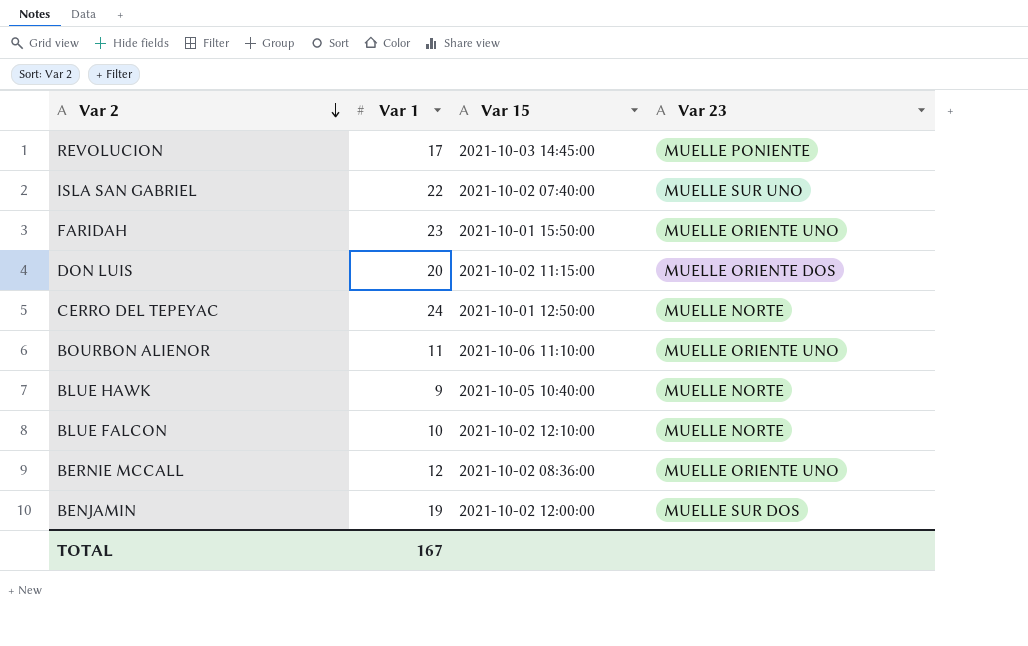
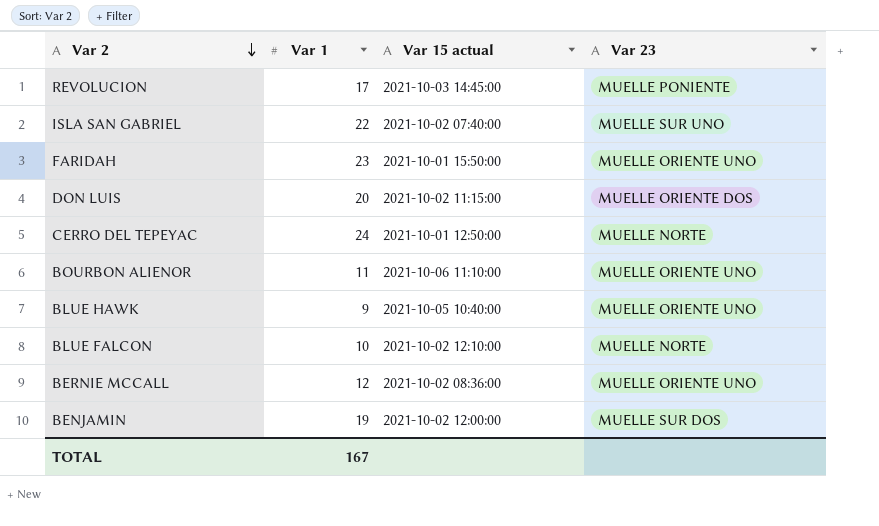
column name: Var 15 -> Var 15 actual
BLUE HAWK | Var 23: MUELLE NORTE -> MUELLE ORIENTE UNO

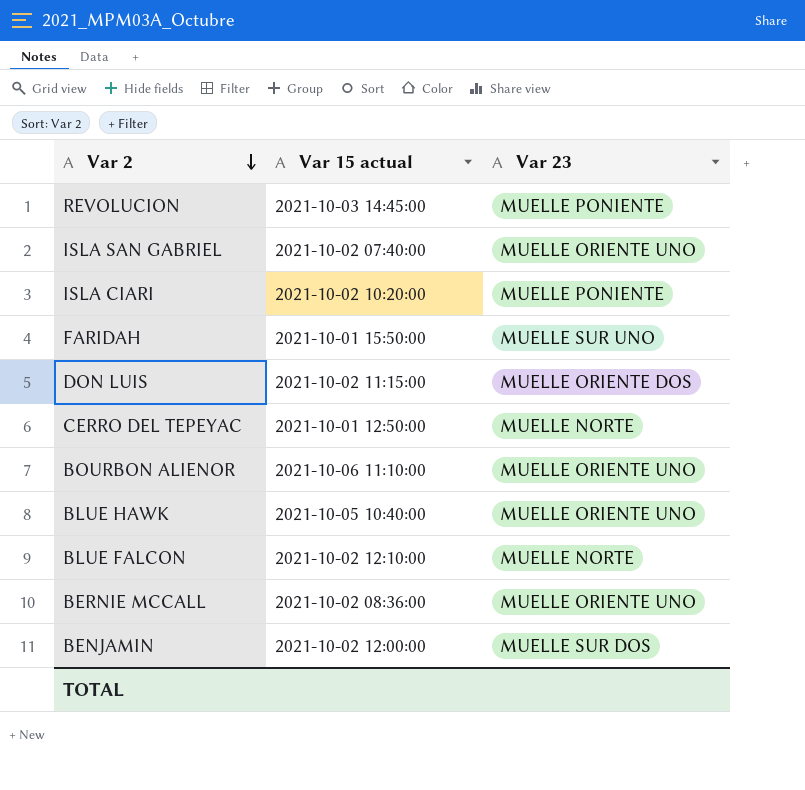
column Var 1 | position: 2 -> none
ISLA SAN GABRIEL | Var 23: MUELLE SUR UNO -> MUELLE ORIENTE UNO
row ISLA CIARI: none -> 2021-10-02 10:20:00 | MUELLE PONIENTE
FARIDAH | Var 23: MUELLE ORIENTE UNO -> MUELLE SUR UNO

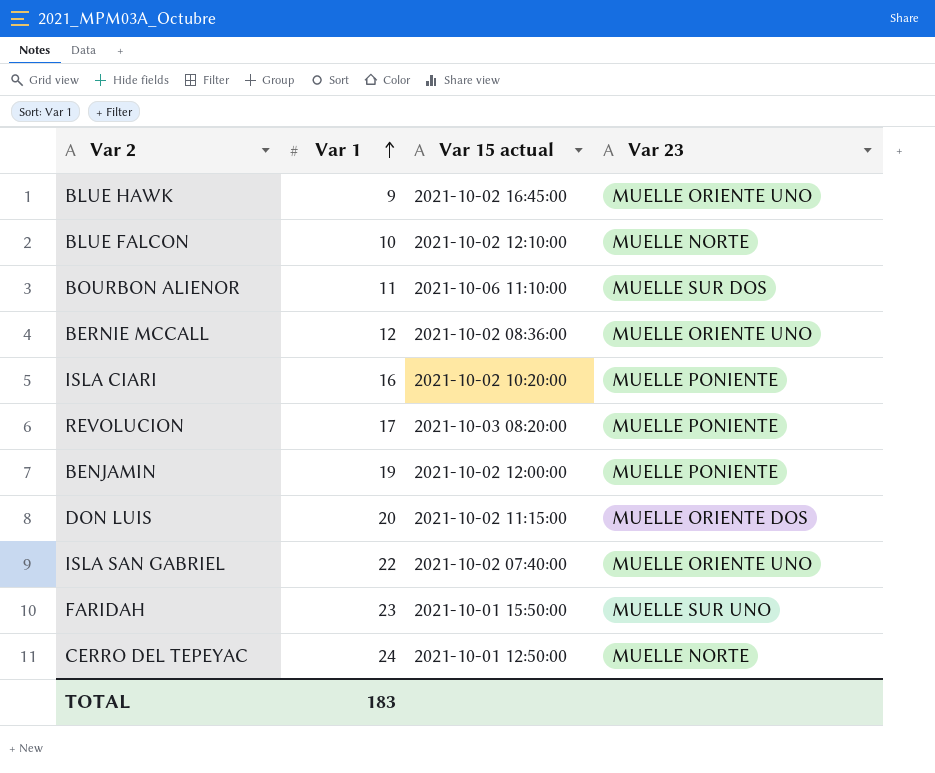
row order: Var 2 descending -> Var 1 ascending
column Var 1 | position: none -> 2
BLUE HAWK | Var 15 actual: 2021-10-05 10:40:00 -> 2021-10-02 16:45:00
BOURBON ALIENOR | Var 23: MUELLE ORIENTE UNO -> MUELLE SUR DOS
REVOLUCION | Var 15 actual: 2021-10-03 14:45:00 -> 2021-10-03 08:20:00
BENJAMIN | Var 23: MUELLE SUR DOS -> MUELLE PONIENTE

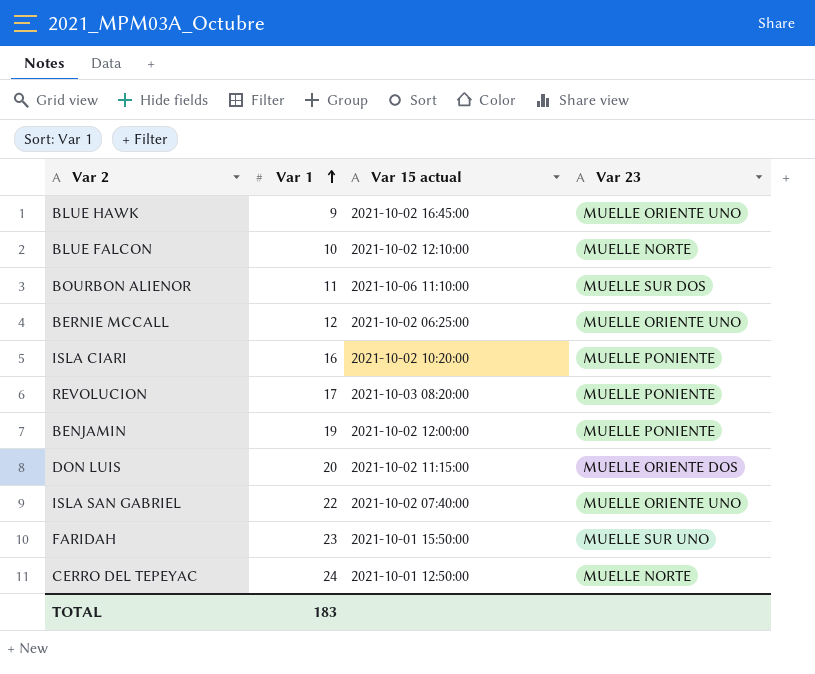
BERNIE MCCALL | Var 15 actual: 2021-10-02 08:36:00 -> 2021-10-02 06:25:00

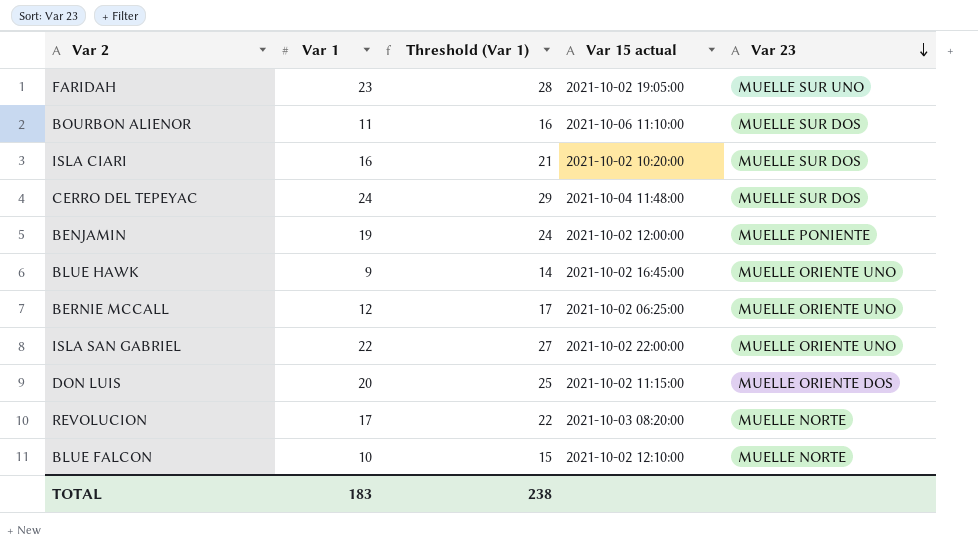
row order: Var 1 ascending -> Var 23 descending
column Threshold (Var 1) | formula: none -> [Var 1] + 5
FARIDAH | Var 15 actual: 2021-10-01 15:50:00 -> 2021-10-02 19:05:00
ISLA CIARI | Var 23: MUELLE PONIENTE -> MUELLE SUR DOS
CERRO DEL TEPEYAC | Var 15 actual: 2021-10-01 12:50:00 -> 2021-10-04 11:48:00
CERRO DEL TEPEYAC | Var 23: MUELLE NORTE -> MUELLE SUR DOS
ISLA SAN GABRIEL | Var 15 actual: 2021-10-02 07:40:00 -> 2021-10-02 22:00:00
REVOLUCION | Var 23: MUELLE PONIENTE -> MUELLE NORTE

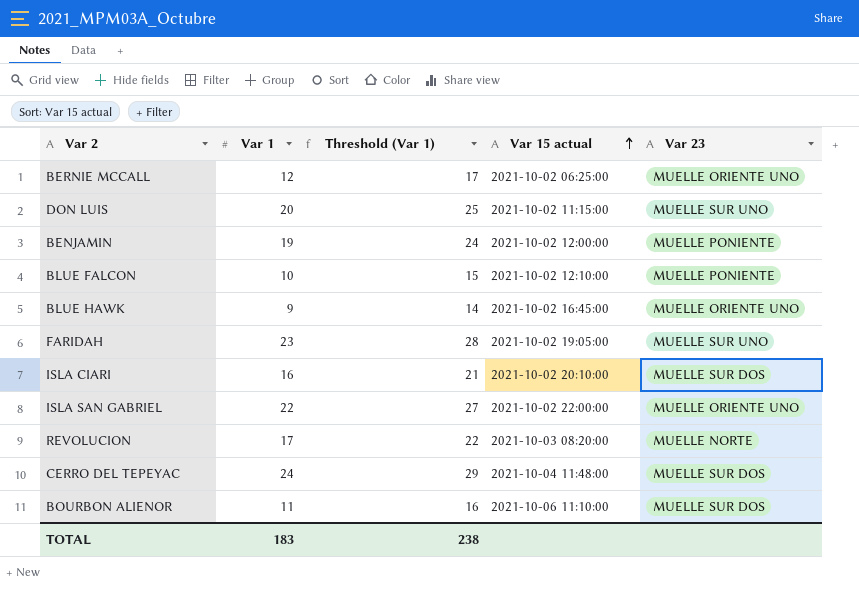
row order: Var 23 descending -> Var 15 actual ascending
DON LUIS | Var 23: MUELLE ORIENTE DOS -> MUELLE SUR UNO
BLUE FALCON | Var 23: MUELLE NORTE -> MUELLE PONIENTE
ISLA CIARI | Var 15 actual: 2021-10-02 10:20:00 -> 2021-10-02 20:10:00

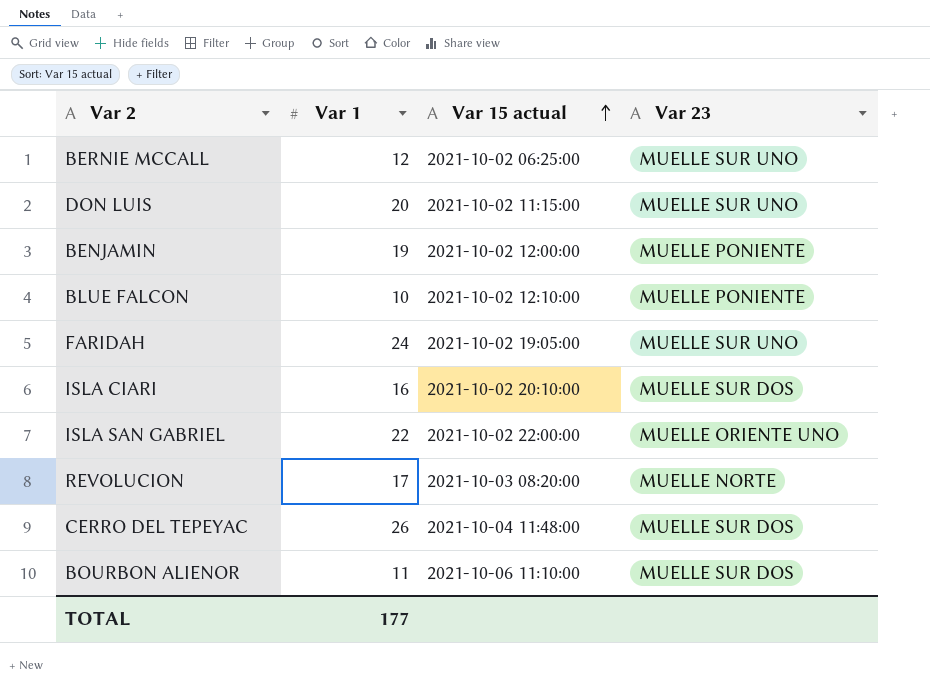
column Threshold (Var 1) | formula: [Var 1] + 5 -> none
row BLUE HAWK: 9 | 14 | 2021-10-02 16:45:00 | MUELLE ORIENTE UNO -> none
BERNIE MCCALL | Var 23: MUELLE ORIENTE UNO -> MUELLE SUR UNO
FARIDAH | Var 1: 23 -> 24
CERRO DEL TEPEYAC | Var 1: 24 -> 26
TOTAL | Var 1: 183 -> 177

